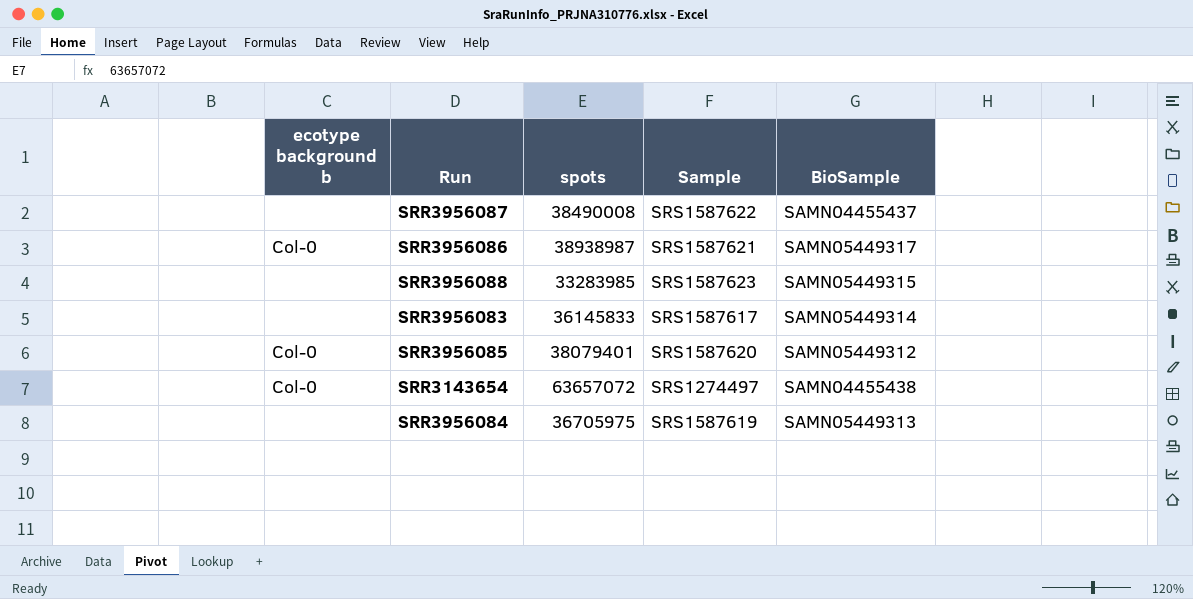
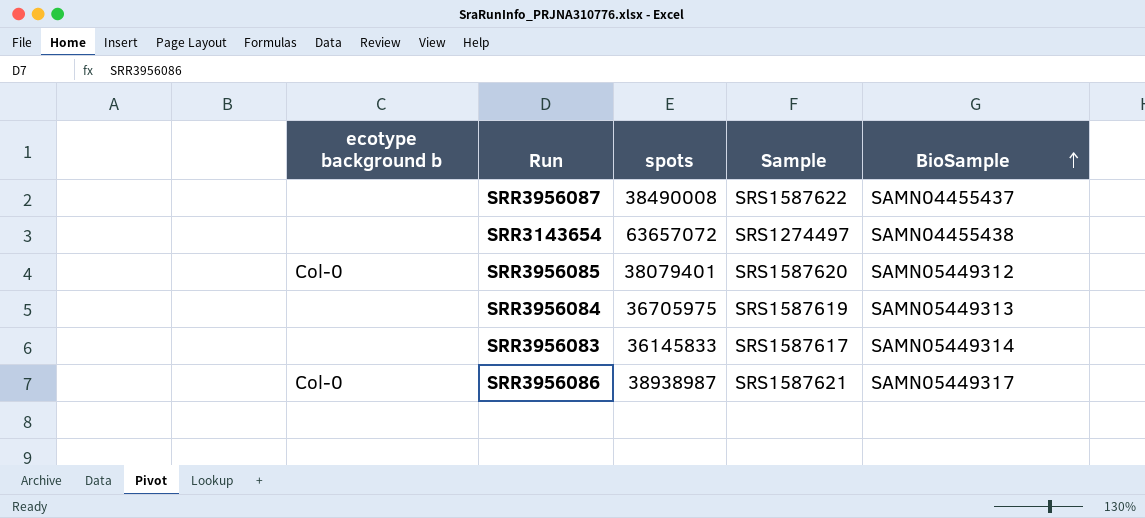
row order: none -> BioSample ascending
row SRR3956088: none | 33283985 | SRS1587623 | SAMN05449315 -> none
SRR3143654 | ecotype background b: Col-0 -> none

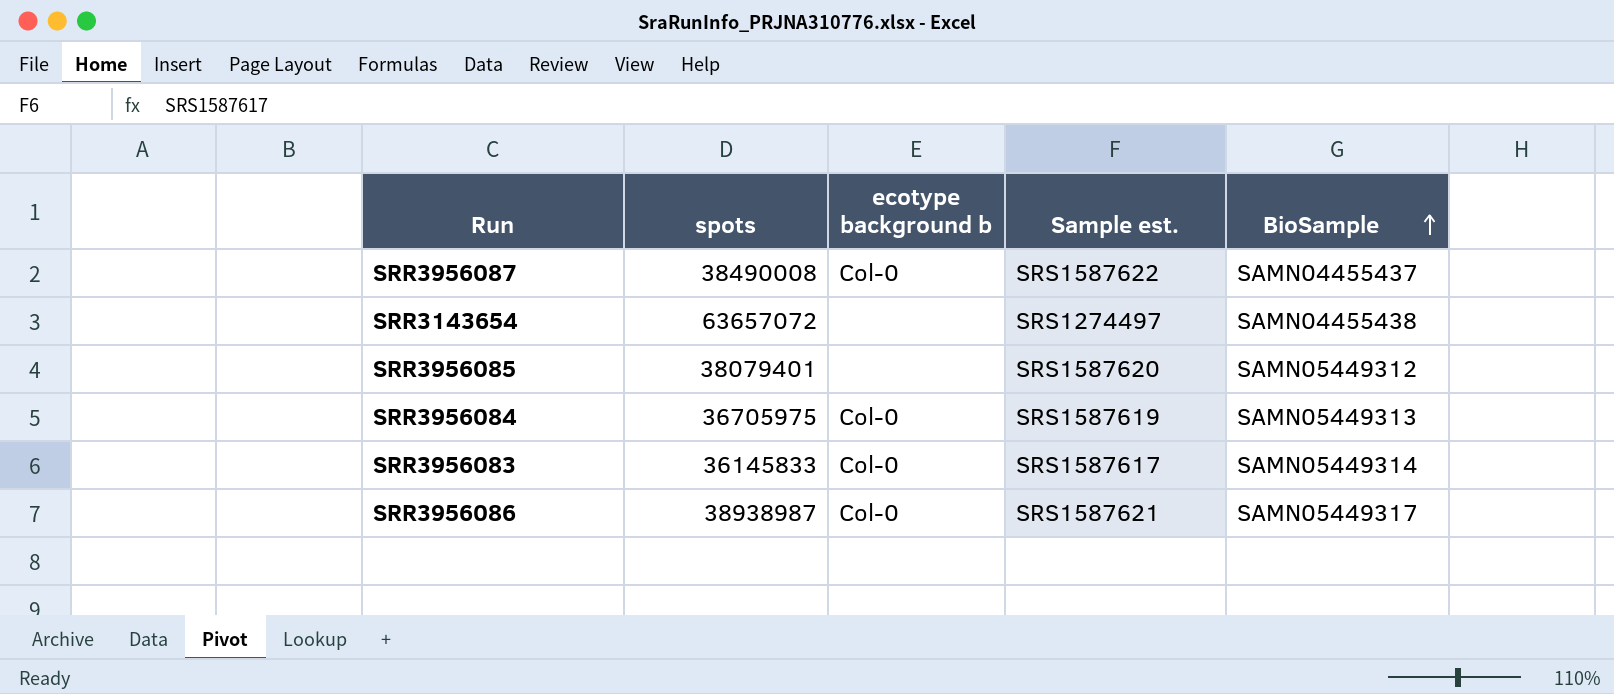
column ecotype background b | position: 1 -> 3
column name: Sample -> Sample est.
SRR3956087 | ecotype background b: none -> Col-0
SRR3956085 | ecotype background b: Col-0 -> none
SRR3956084 | ecotype background b: none -> Col-0
SRR3956083 | ecotype background b: none -> Col-0

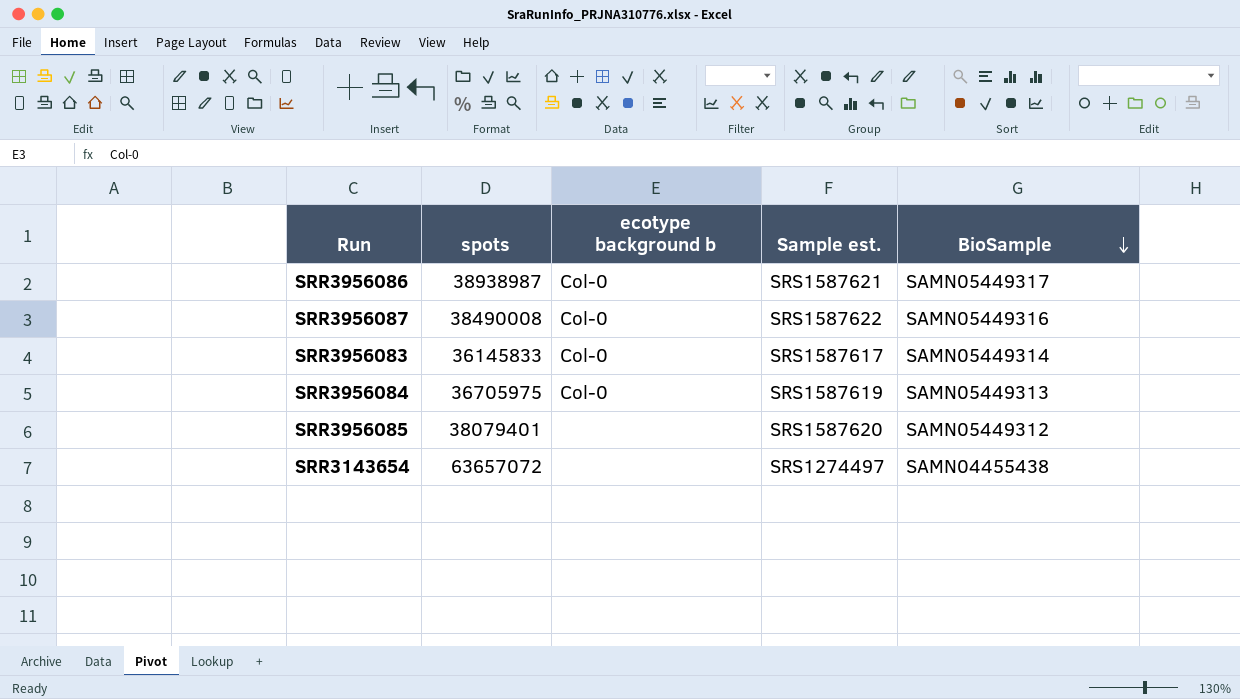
row order: BioSample ascending -> BioSample descending
SRR3956087 | BioSample: SAMN04455437 -> SAMN05449316

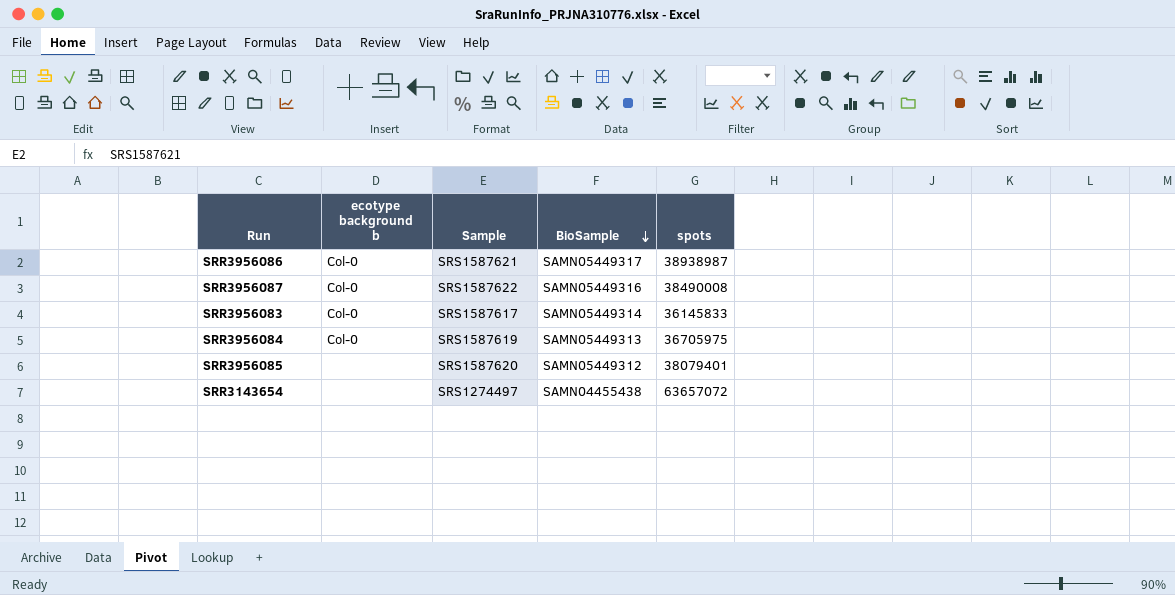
column name: Sample est. -> Sample
column spots | position: 2 -> 5

